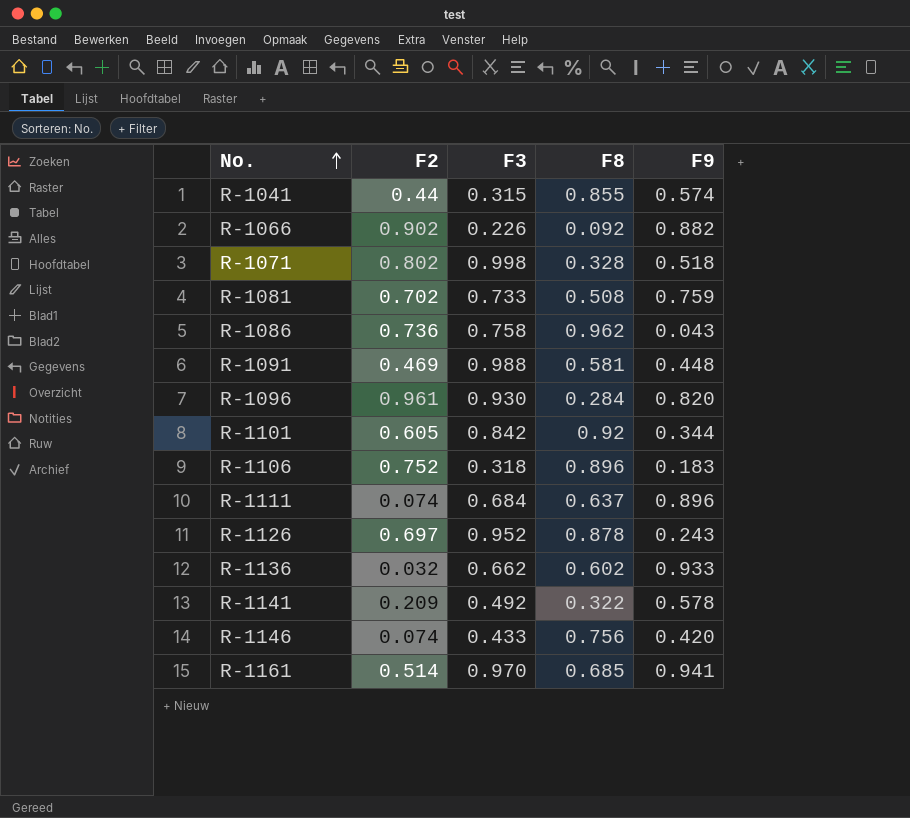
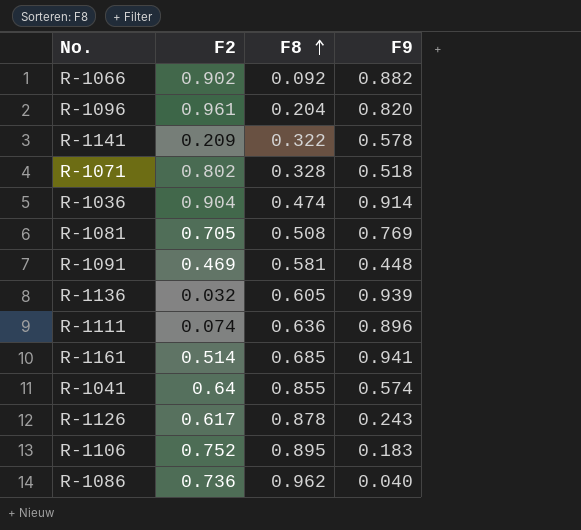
row order: No. ascending -> F8 ascending
column F3 | position: 3 -> none
row R-1101: 0.605 | 0.842 | 0.92 | 0.344 -> none
row R-1146: 0.074 | 0.433 | 0.756 | 0.420 -> none
R-1096 | F8: 0.284 -> 0.204
row R-1036: none -> 0.904 | 0.474 | 0.914
R-1081 | F2: 0.702 -> 0.705
R-1081 | F9: 0.759 -> 0.769
R-1136 | F8: 0.602 -> 0.605
R-1136 | F9: 0.933 -> 0.939
R-1111 | F8: 0.637 -> 0.636
R-1041 | F2: 0.44 -> 0.64
R-1126 | F2: 0.697 -> 0.617
R-1106 | F8: 0.896 -> 0.895
R-1086 | F9: 0.043 -> 0.040

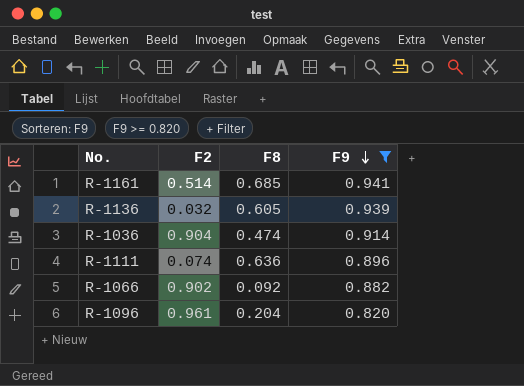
filter: none -> F9 >= 0.820
row order: F8 ascending -> F9 descending

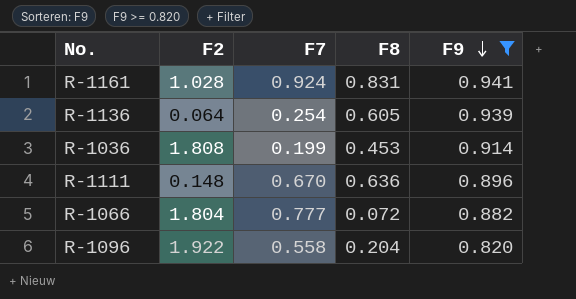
column F7 | position: none -> 3
R-1161 | F2: 0.514 -> 1.028
R-1161 | F8: 0.685 -> 0.831
R-1136 | F2: 0.032 -> 0.064
R-1036 | F2: 0.904 -> 1.808
R-1036 | F8: 0.474 -> 0.453
R-1111 | F2: 0.074 -> 0.148
R-1066 | F2: 0.902 -> 1.804
R-1066 | F8: 0.092 -> 0.072
R-1096 | F2: 0.961 -> 1.922

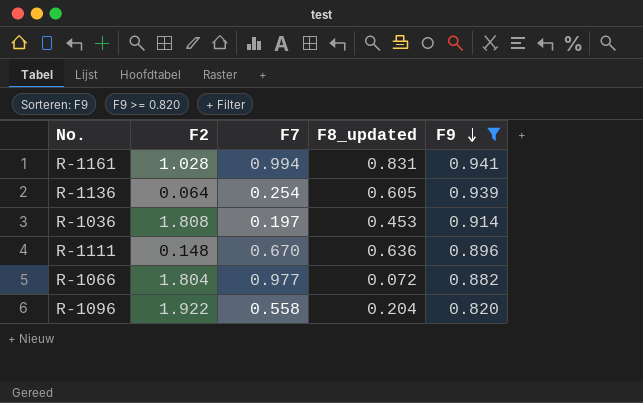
column name: F8 -> F8_updated
R-1161 | F7: 0.924 -> 0.994
R-1036 | F7: 0.199 -> 0.197
R-1066 | F7: 0.777 -> 0.977

